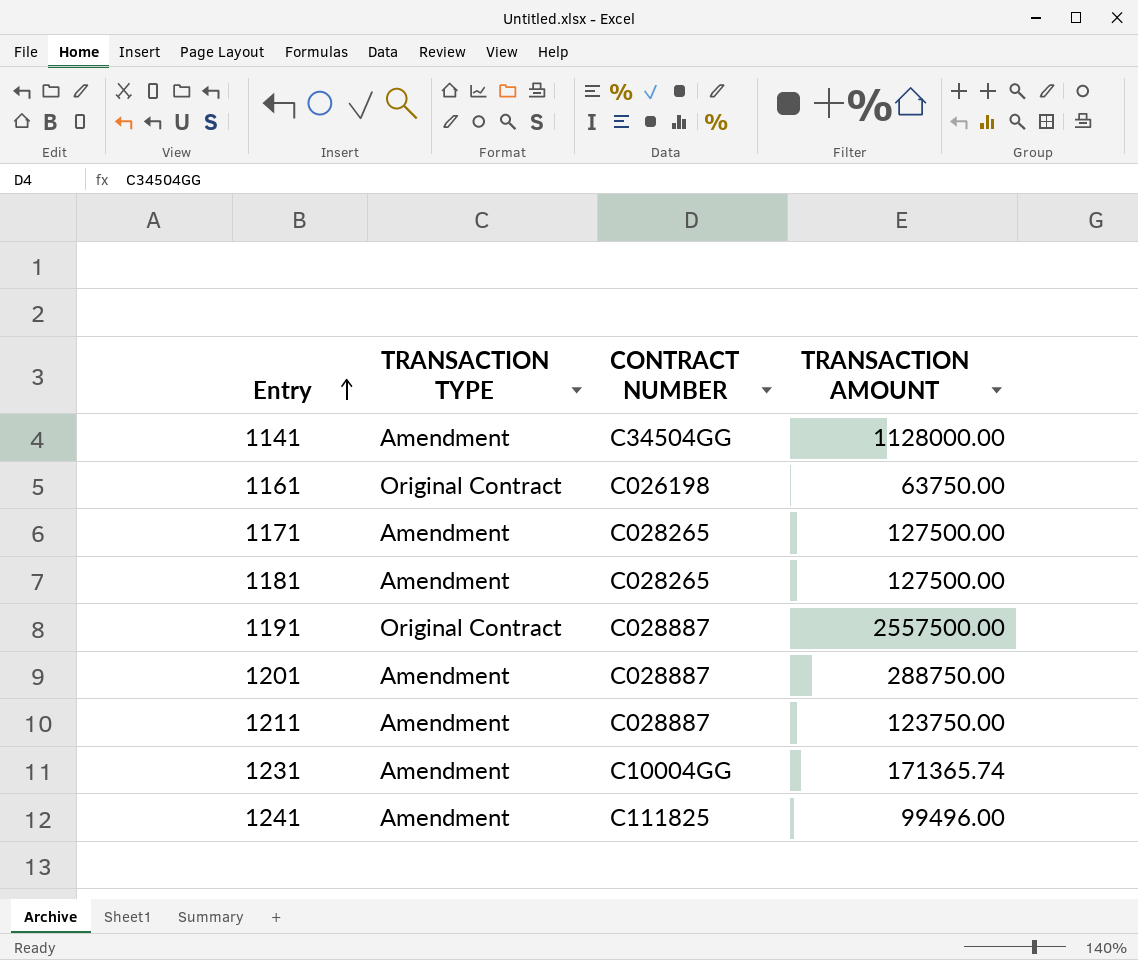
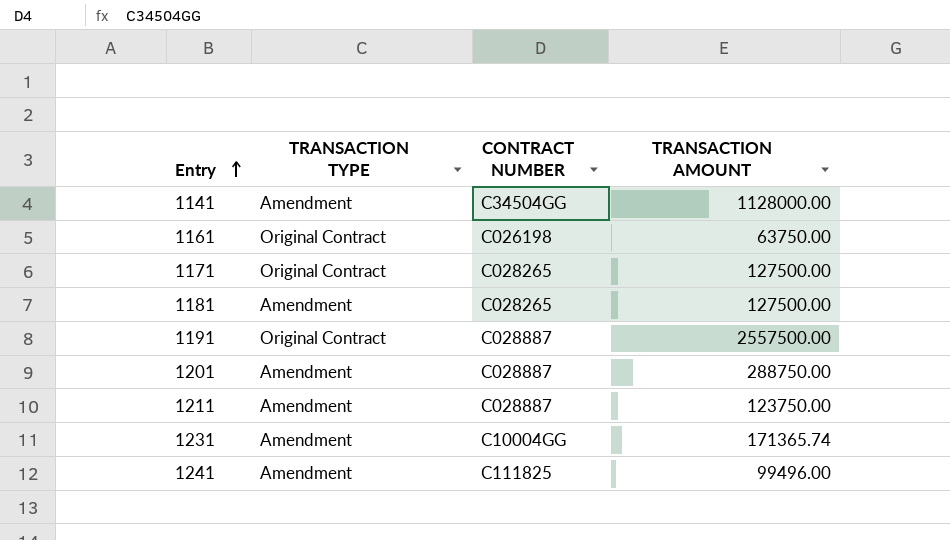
1171 | TRANSACTION TYPE: Amendment -> Original Contract

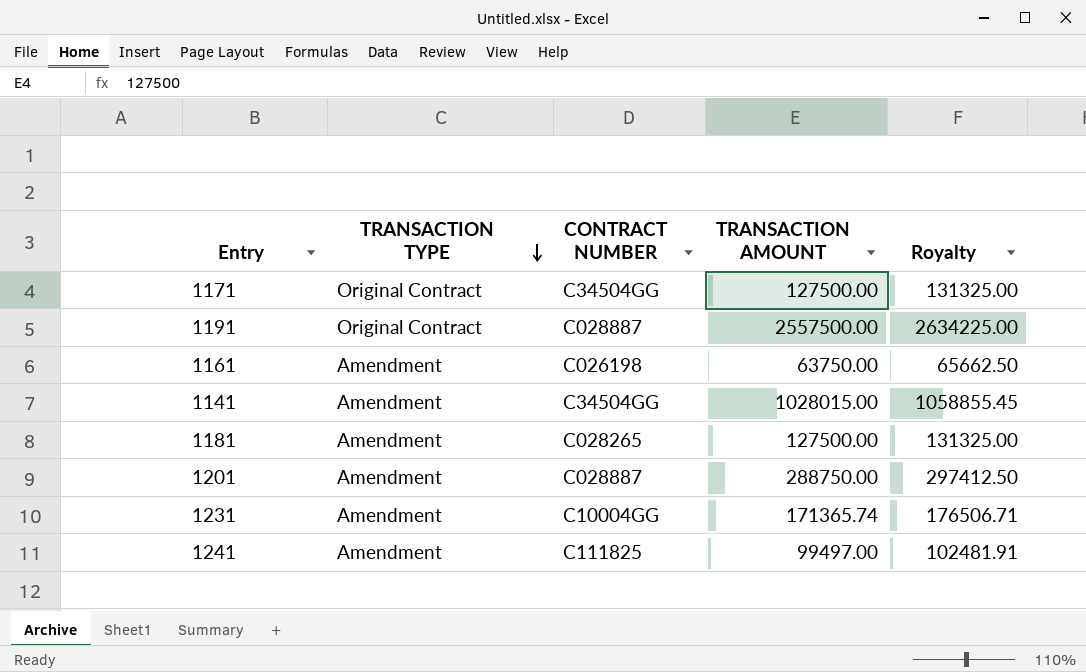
row order: Entry ascending -> TRANSACTION TYPE descending
column Royalty | formula: none -> [TRANSACTION AMOUNT] * 1.03
row 1211: Amendment | C028887 | 123750.00 -> none
1171 | CONTRACT NUMBER: C028265 -> C34504GG
1161 | TRANSACTION TYPE: Original Contract -> Amendment
1141 | TRANSACTION AMOUNT: 1128000.00 -> 1028015.00
1241 | TRANSACTION AMOUNT: 99496.00 -> 99497.00

